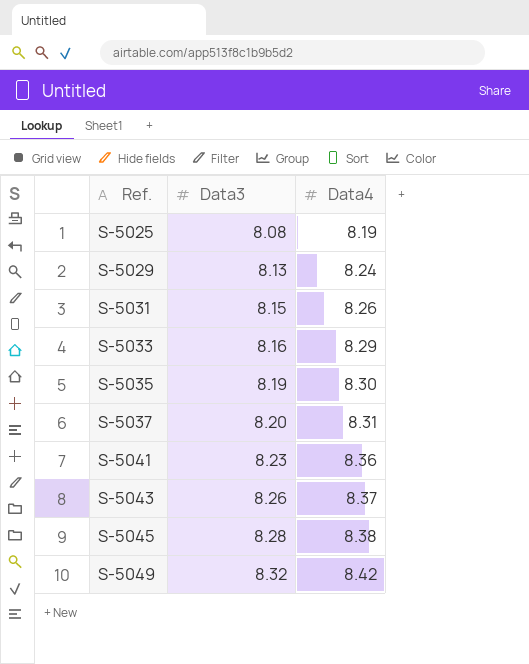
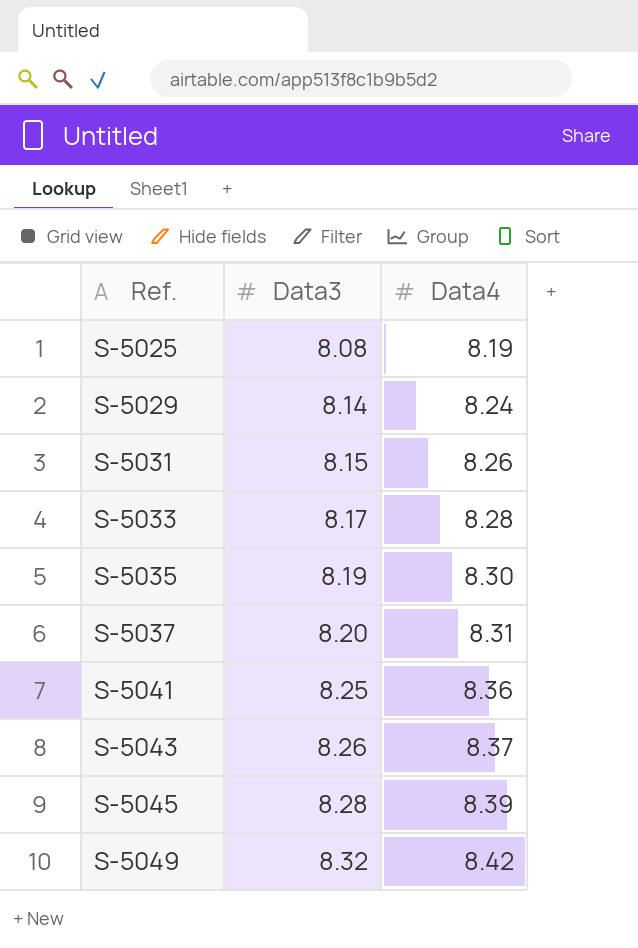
S-5029 | Data3: 8.13 -> 8.14
S-5033 | Data3: 8.16 -> 8.17
S-5033 | Data4: 8.29 -> 8.28
S-5041 | Data3: 8.23 -> 8.25
S-5045 | Data4: 8.38 -> 8.39

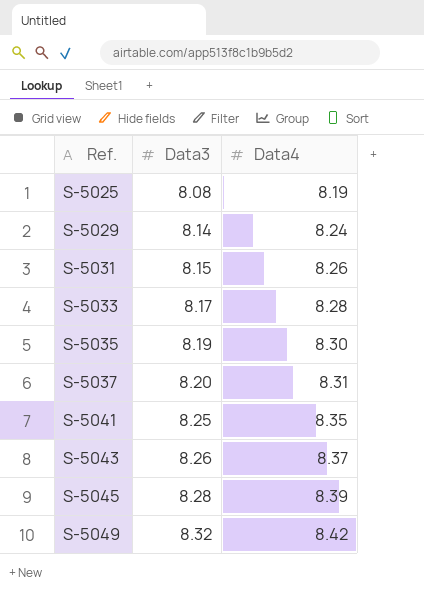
S-5041 | Data4: 8.36 -> 8.35

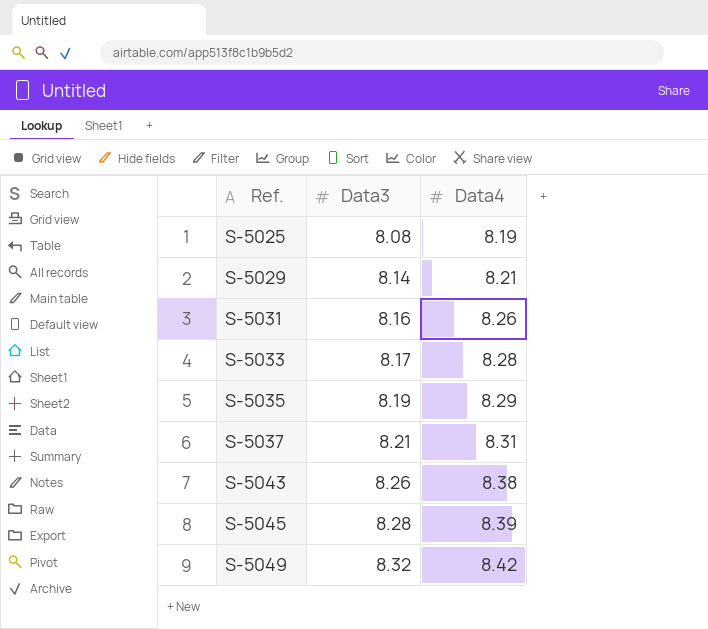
row S-5041: 8.25 | 8.35 -> none
S-5029 | Data4: 8.24 -> 8.21
S-5031 | Data3: 8.15 -> 8.16
S-5035 | Data4: 8.30 -> 8.29
S-5037 | Data3: 8.20 -> 8.21
S-5043 | Data4: 8.37 -> 8.38

